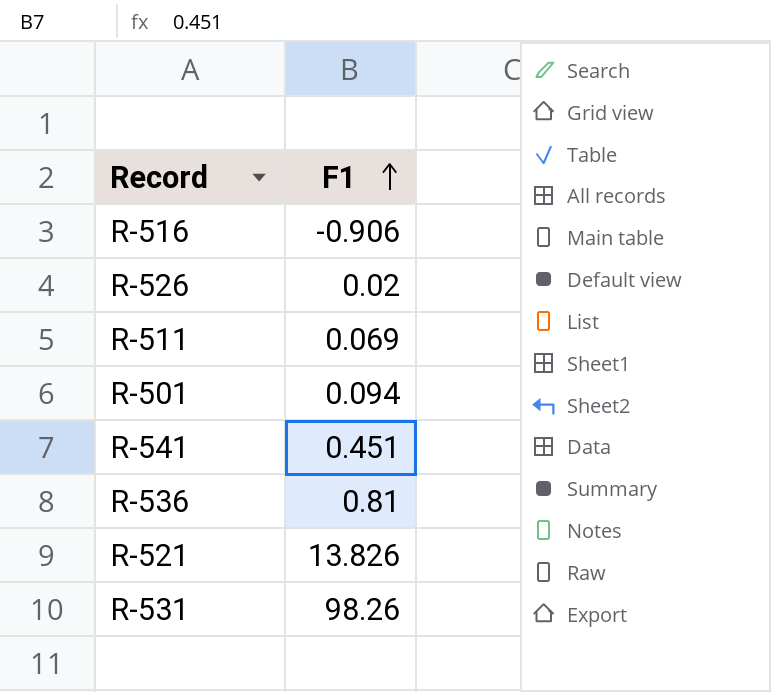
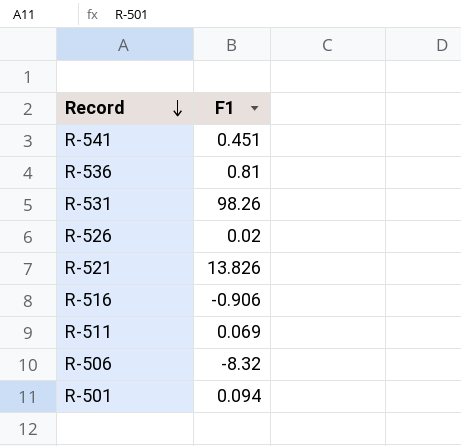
row order: F1 ascending -> Record descending
row R-506: none -> -8.32

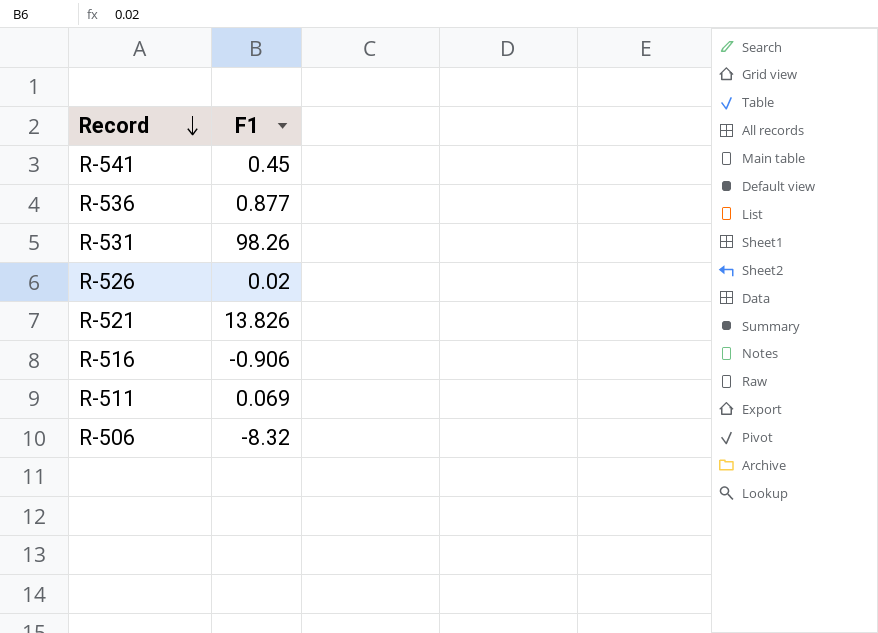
row R-501: 0.094 -> none
R-541 | F1: 0.451 -> 0.45
R-536 | F1: 0.81 -> 0.877

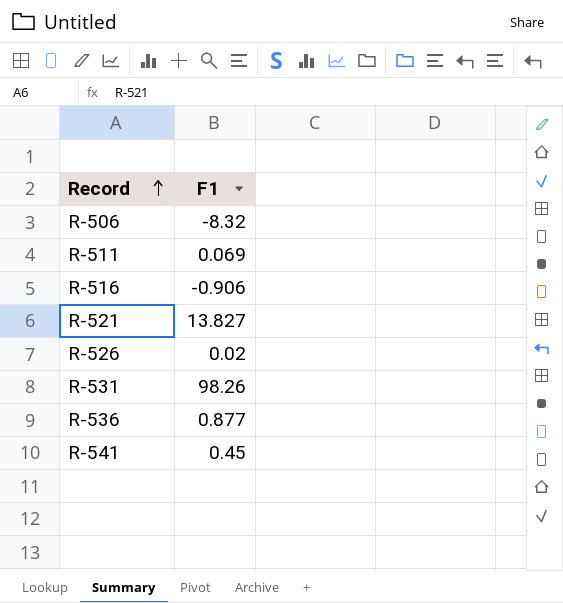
row order: Record descending -> Record ascending
R-521 | F1: 13.826 -> 13.827

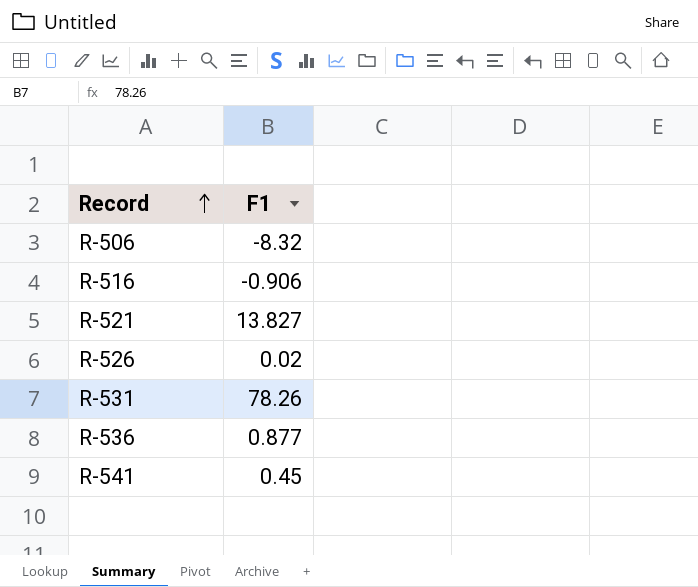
row R-511: 0.069 -> none
R-531 | F1: 98.26 -> 78.26

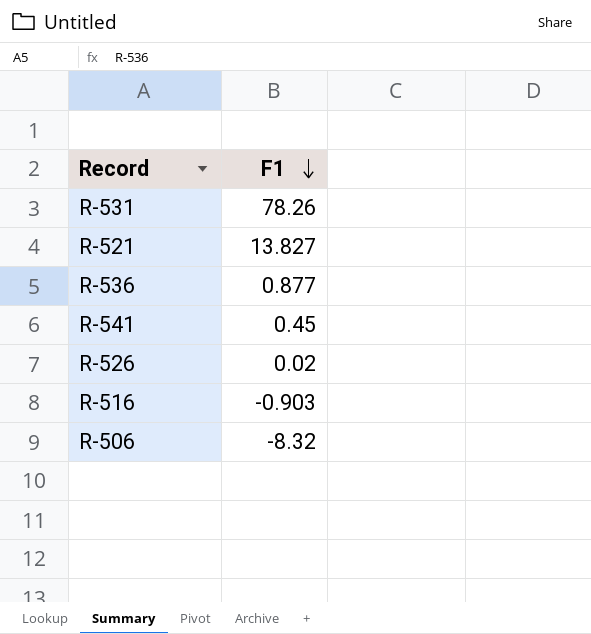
row order: Record ascending -> F1 descending
R-516 | F1: -0.906 -> -0.903

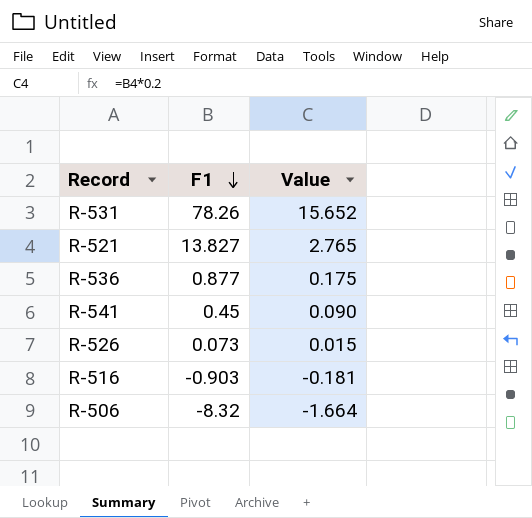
column Value | formula: none -> [F1] * 0.2
R-526 | F1: 0.02 -> 0.073

